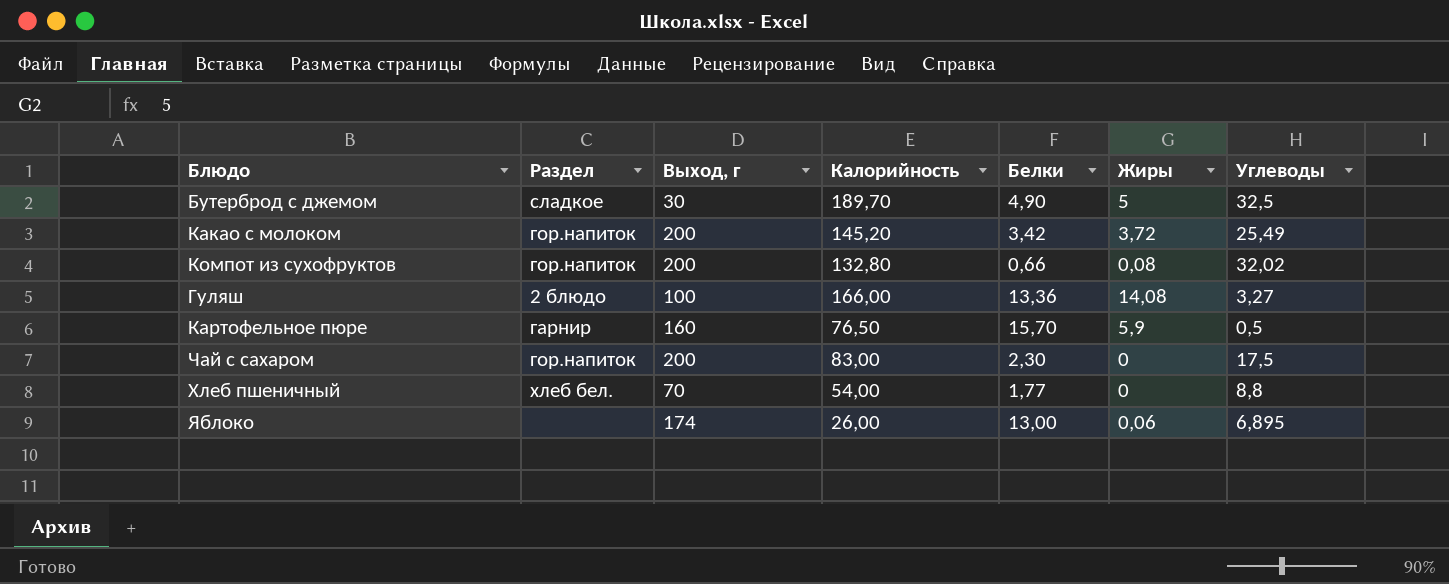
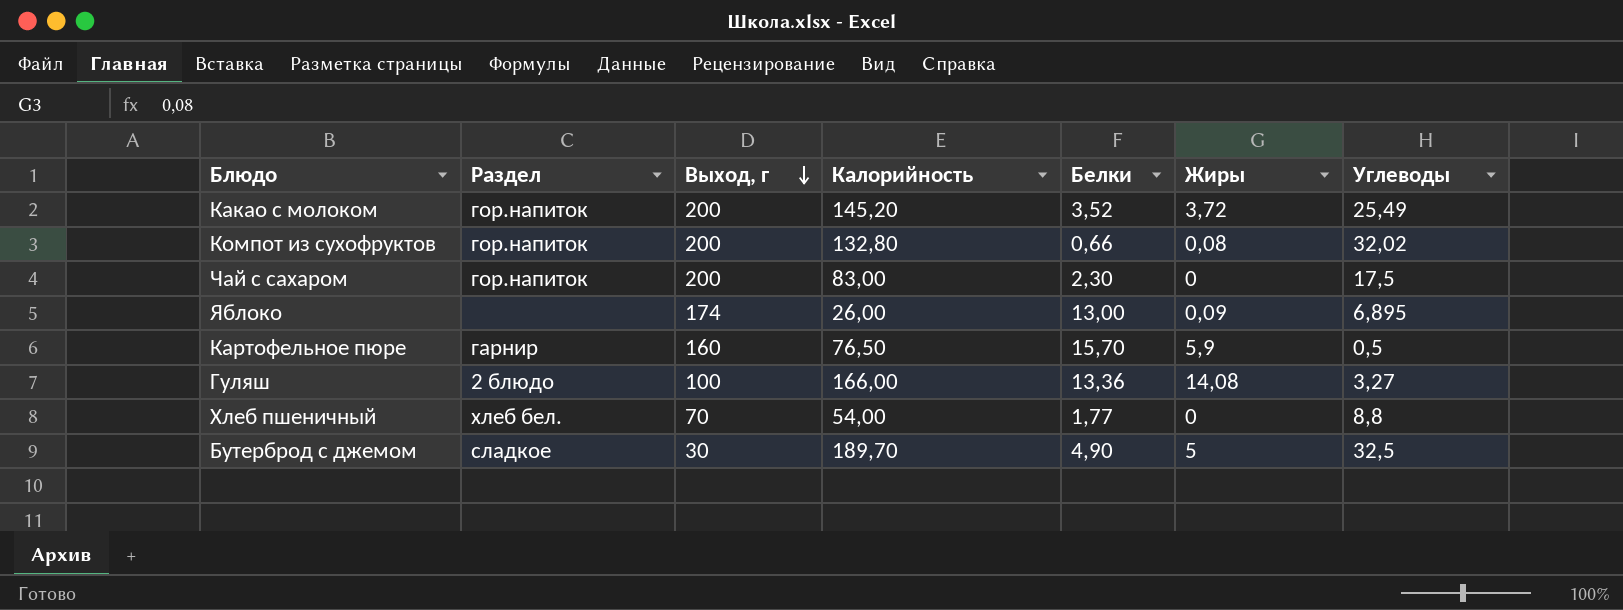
row order: none -> Выход, г descending
Какао с молоком | Белки: 3,42 -> 3,52
Яблоко | Жиры: 0,06 -> 0,09

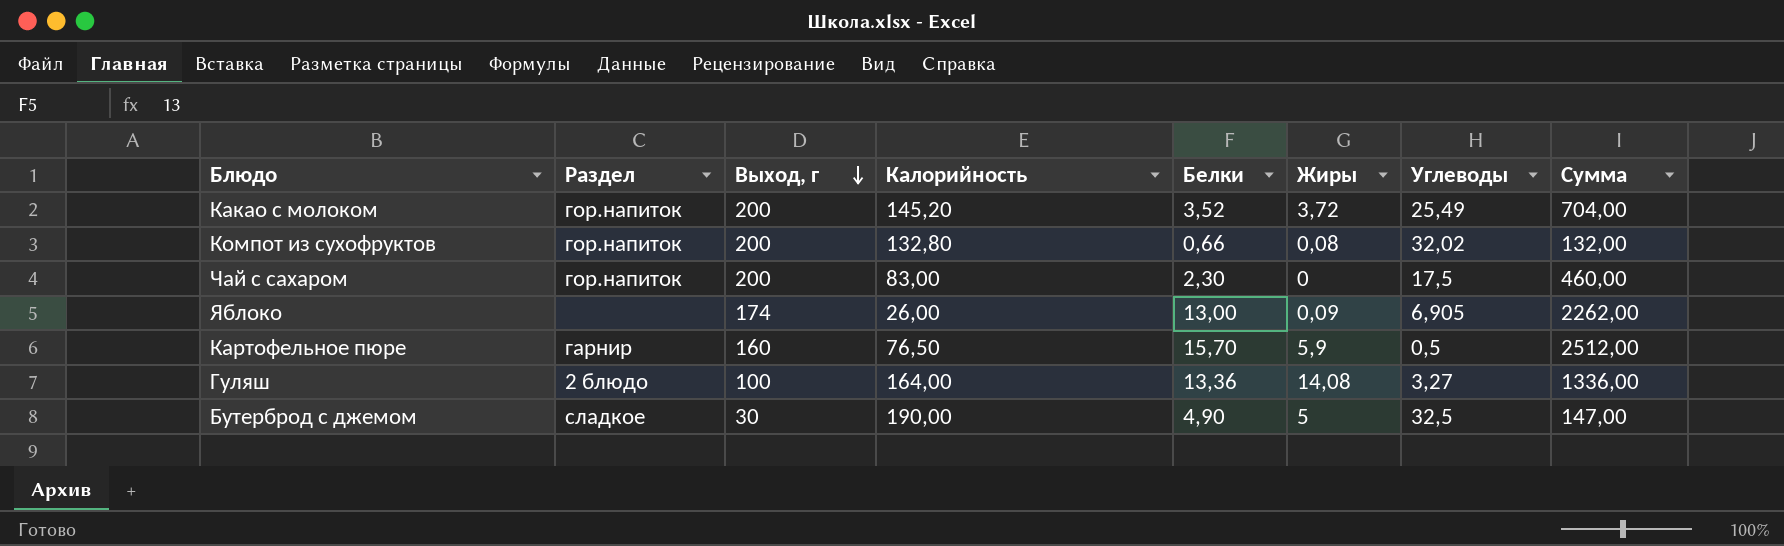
column Сумма | formula: none -> [Выход, г] * [Белки]
row Хлеб пшеничный: хлеб бел. | 70 | 54,00 | 1,77 | 0 | 8,8 -> none
Яблоко | Углеводы: 6,895 -> 6,905
Гуляш | Калорийность: 166,00 -> 164,00
Бутерброд с джемом | Калорийность: 189,70 -> 190,00

